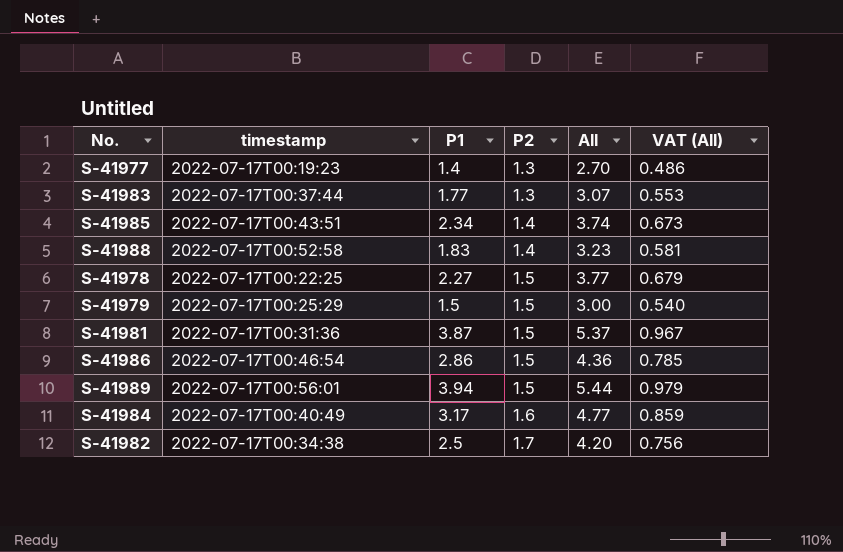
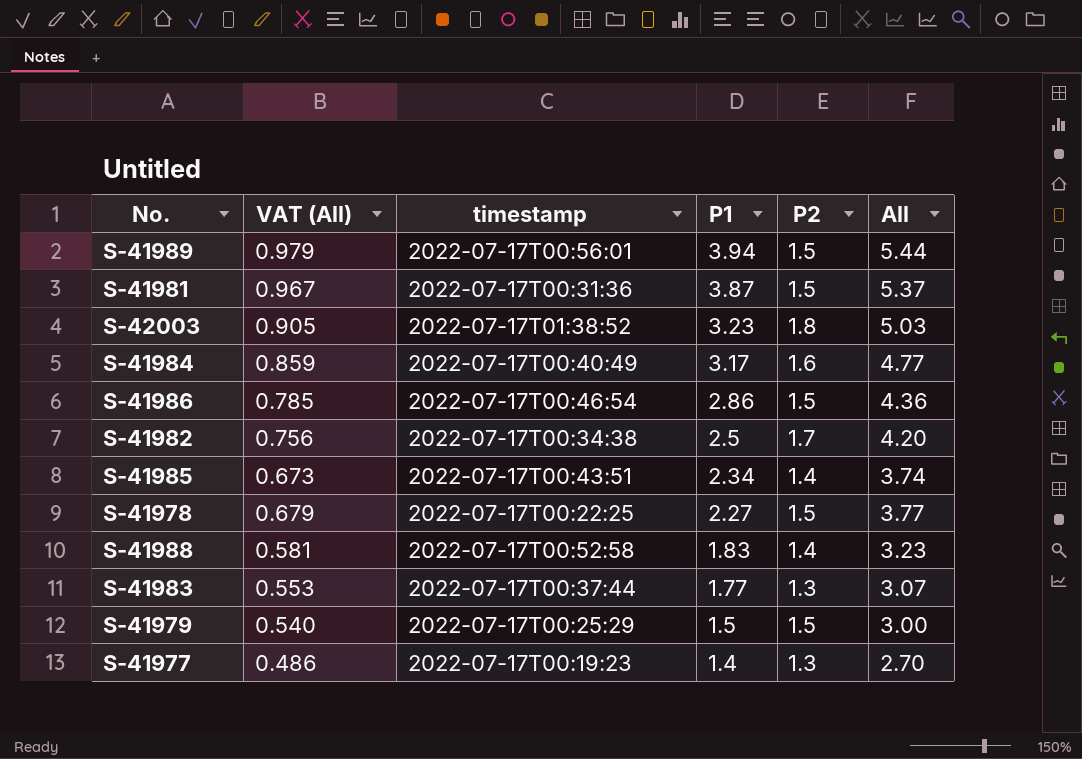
row order: P2 ascending -> P1 descending
column VAT (All) | position: 6 -> 2
row S-42003: none -> 0.905 | 2022-07-17T01:38:52 | 3.23 | 1.8 | 5.03

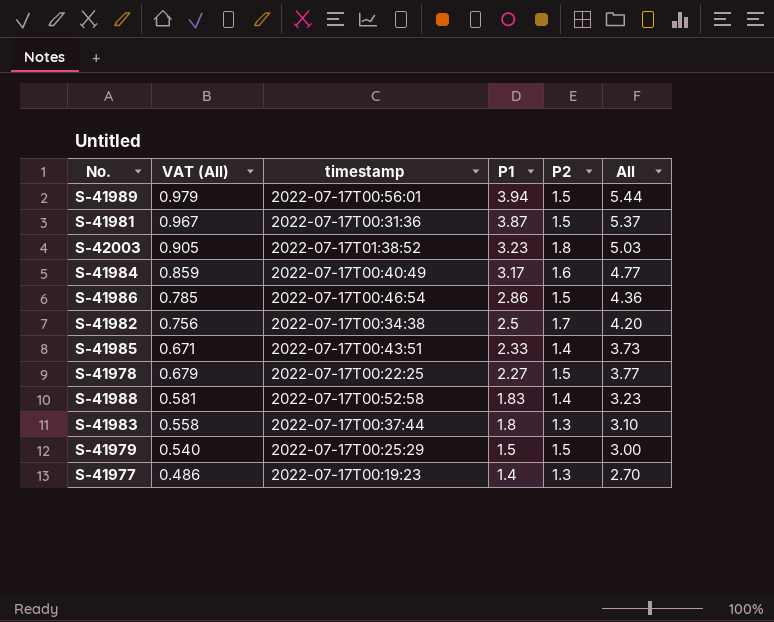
S-41985 | VAT (All): 0.673 -> 0.671
S-41985 | P1: 2.34 -> 2.33
S-41985 | All: 3.74 -> 3.73
S-41983 | VAT (All): 0.553 -> 0.558
S-41983 | P1: 1.77 -> 1.8
S-41983 | All: 3.07 -> 3.10

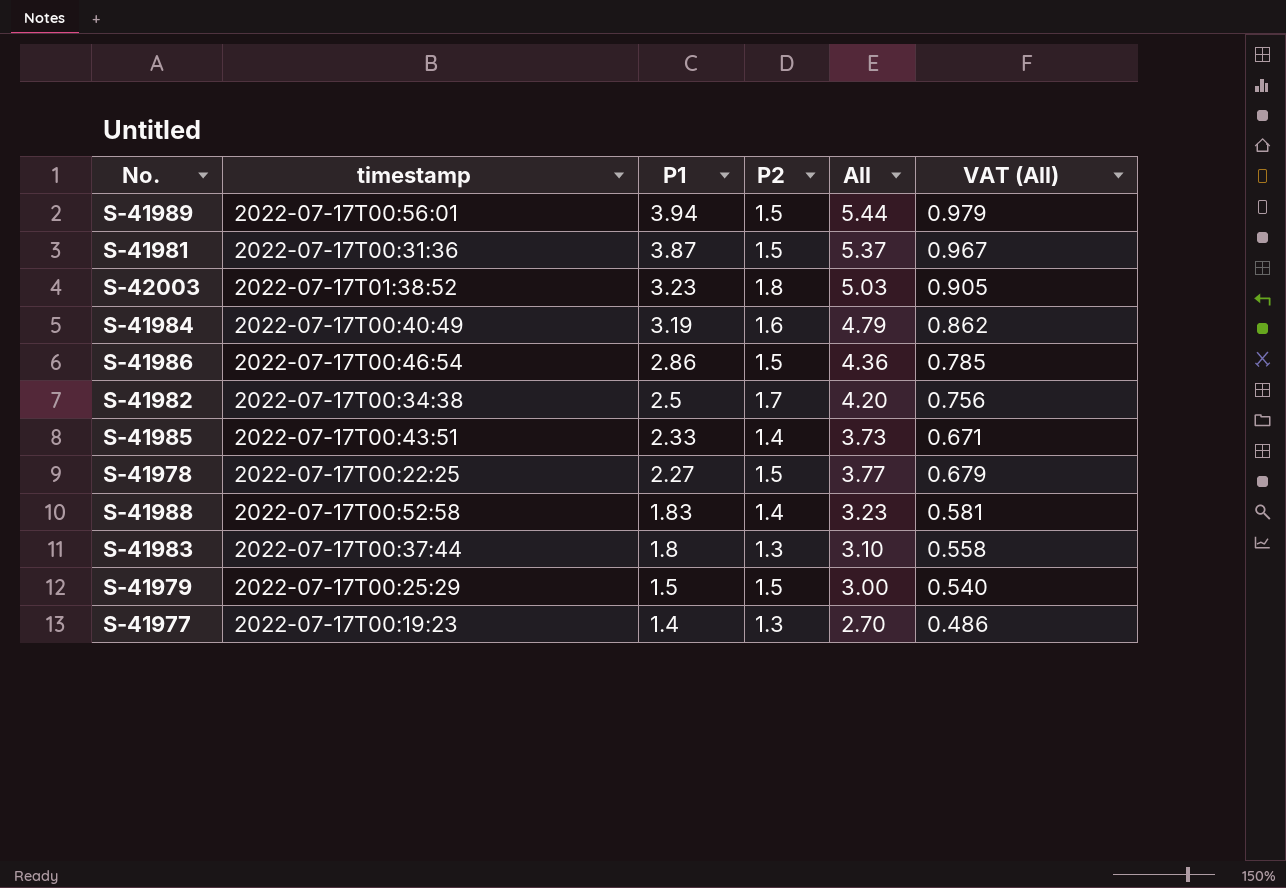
column VAT (All) | position: 2 -> 6
S-41984 | P1: 3.17 -> 3.19
S-41984 | All: 4.77 -> 4.79
S-41984 | VAT (All): 0.859 -> 0.862

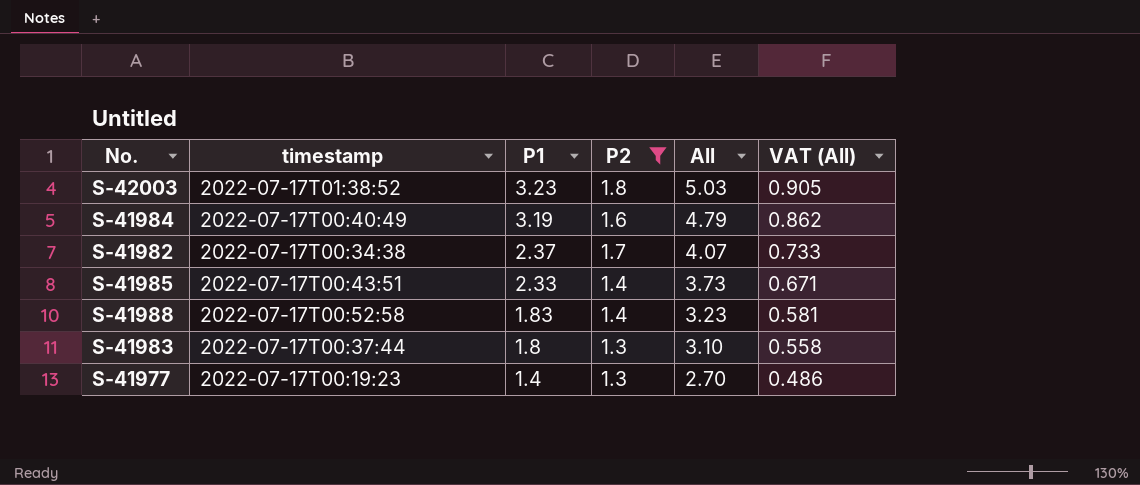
filter: none -> P2 != 1.5
S-41982 | P1: 2.5 -> 2.37
S-41982 | All: 4.20 -> 4.07
S-41982 | VAT (All): 0.756 -> 0.733

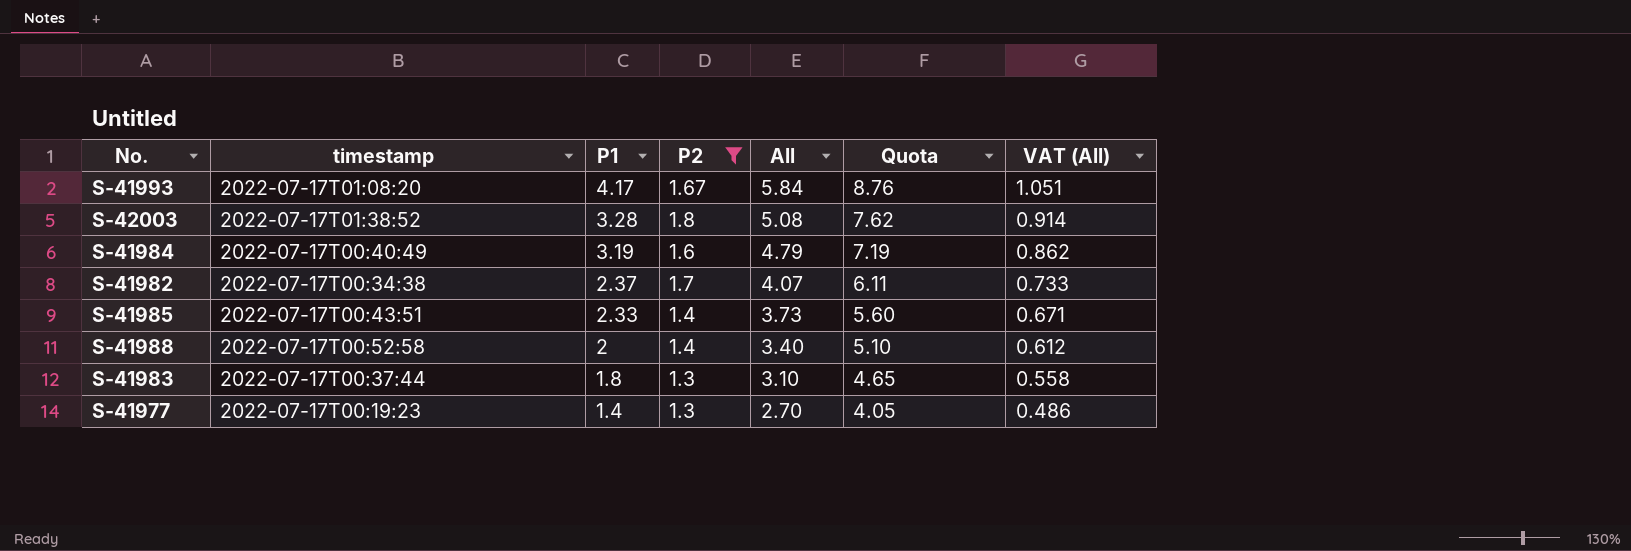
column Quota | formula: none -> [All] * 1.5
row S-41993: none -> 2022-07-17T01:08:20 | 4.17 | 1.67 | 5.84 | 8.76 | 1.051
S-42003 | P1: 3.23 -> 3.28
S-42003 | All: 5.03 -> 5.08
S-42003 | VAT (All): 0.905 -> 0.914
S-41988 | P1: 1.83 -> 2
S-41988 | All: 3.23 -> 3.40
S-41988 | VAT (All): 0.581 -> 0.612

